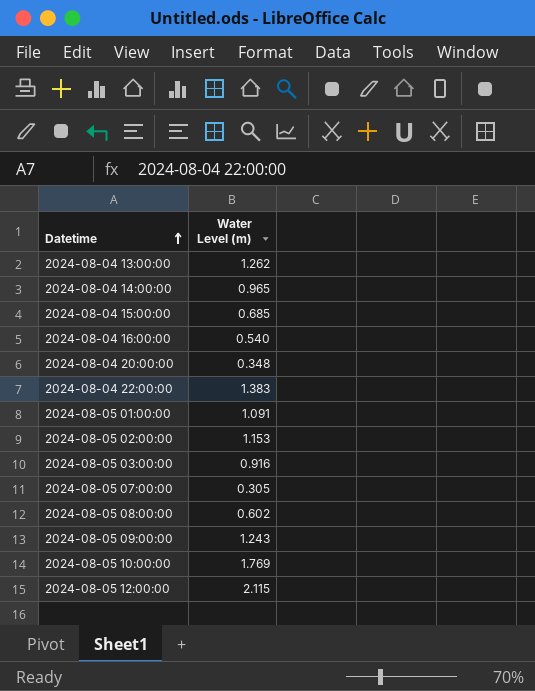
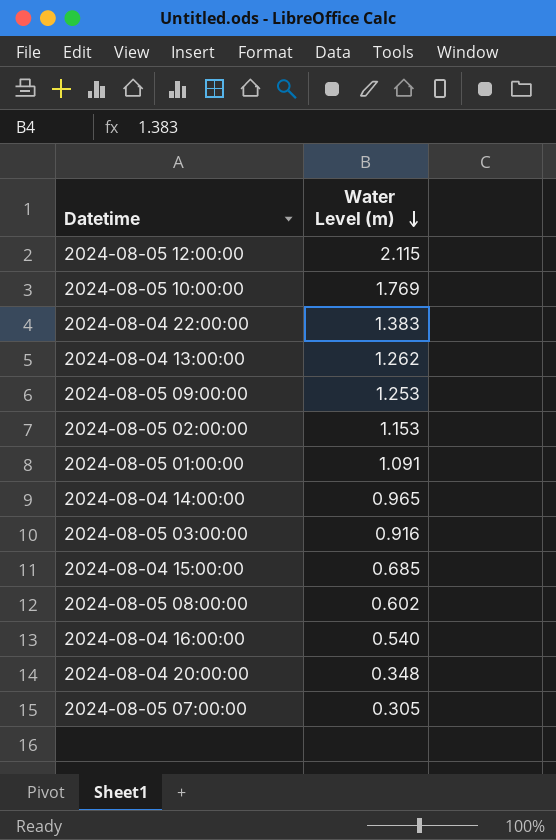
row order: Datetime ascending -> Water Level (m) descending
2024-08-05 09:00:00 | Water Level (m): 1.243 -> 1.253

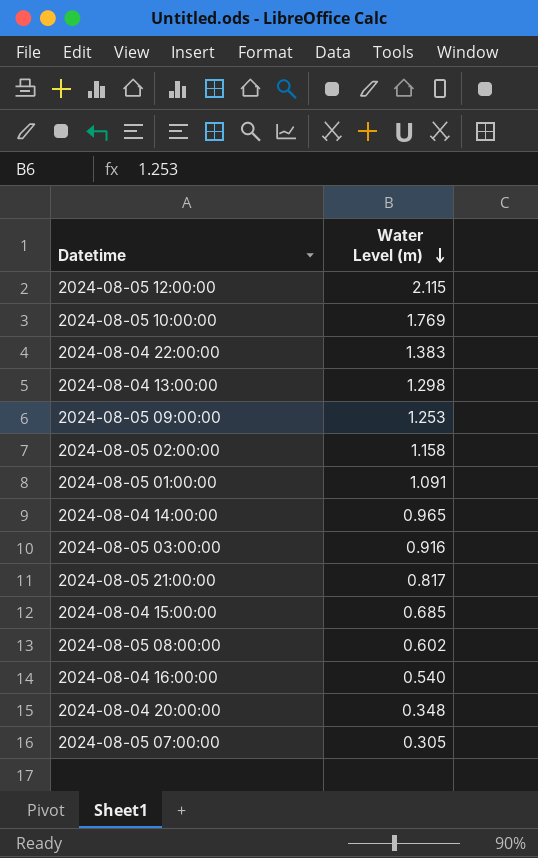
2024-08-04 13:00:00 | Water Level (m): 1.262 -> 1.298
2024-08-05 02:00:00 | Water Level (m): 1.153 -> 1.158
row 2024-08-05 21:00:00: none -> 0.817

